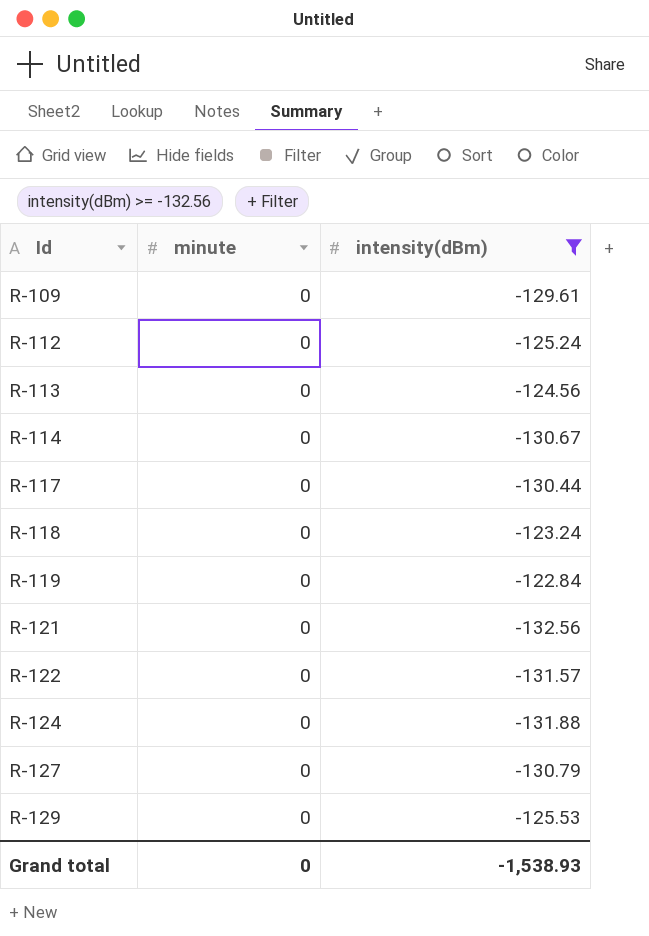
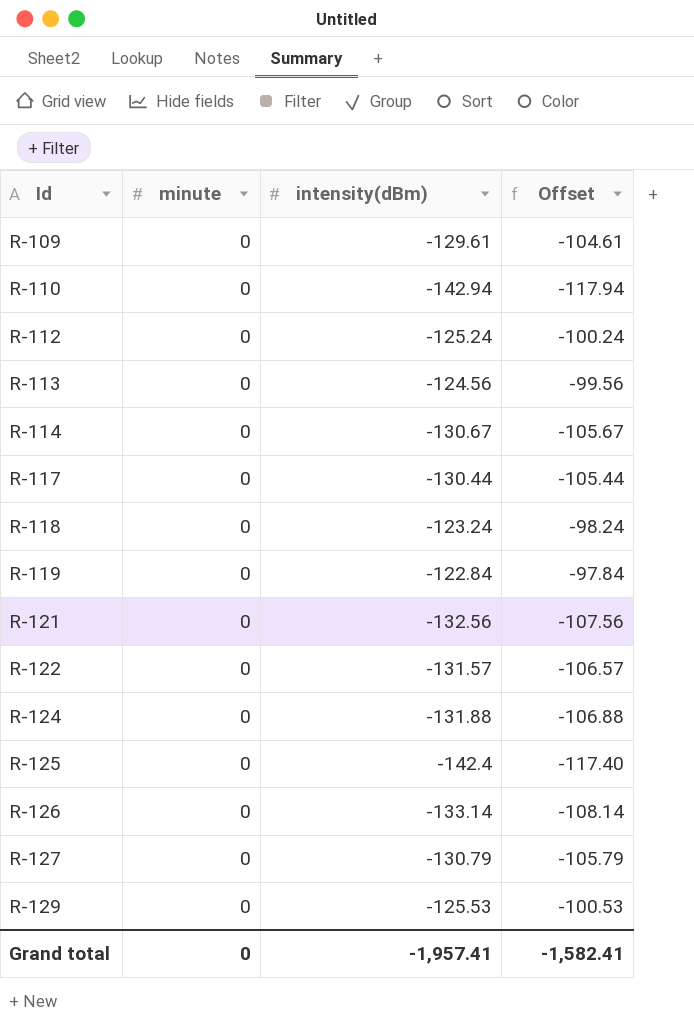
filter: intensity(dBm) >= -132.56 -> none
column Offset | formula: none -> [intensity(dBm)] + 25
Grand total | intensity(dBm): -1,538.93 -> -1,957.41

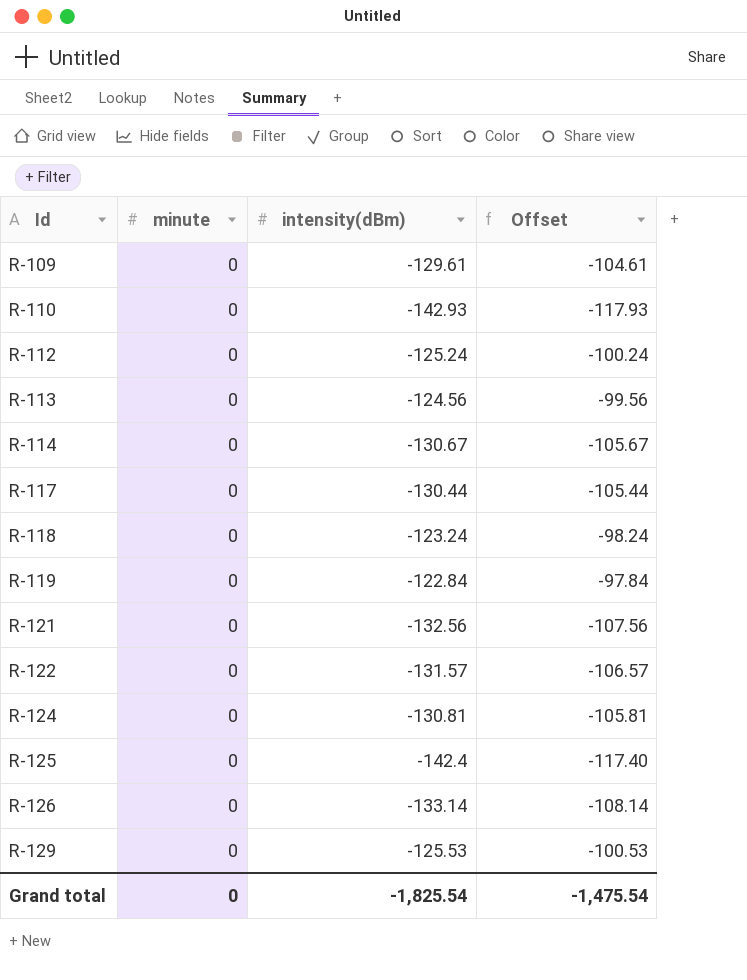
row R-127: 0 | -130.79 | -105.79 -> none
R-110 | intensity(dBm): -142.94 -> -142.93
R-110 | Offset: -117.94 -> -117.93
R-124 | intensity(dBm): -131.88 -> -130.81
R-124 | Offset: -106.88 -> -105.81
Grand total | intensity(dBm): -1,957.41 -> -1,825.54
Grand total | Offset: -1,582.41 -> -1,475.54

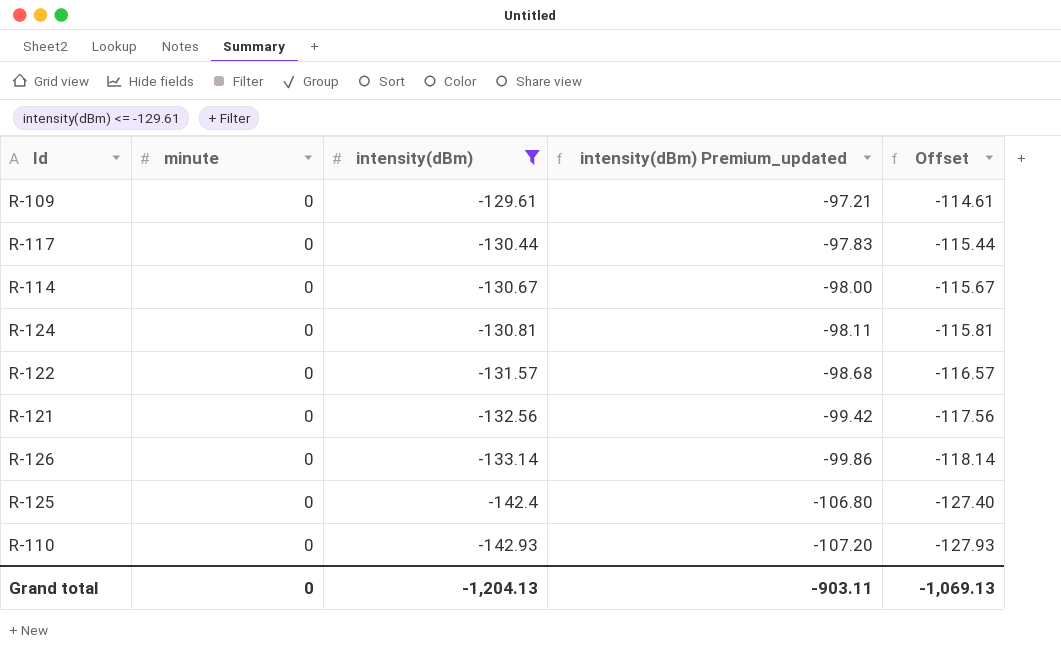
filter: none -> intensity(dBm) <= -129.61
row order: Id ascending -> intensity(dBm) descending
column intensity(dBm) Premium_updated | formula: none -> [intensity(dBm)] * 0.75
column Offset | formula: [intensity(dBm)] + 25 -> [intensity(dBm)] + 15
Grand total | intensity(dBm): -1,825.54 -> -1,204.13
Grand total | Offset: -1,475.54 -> -1,069.13

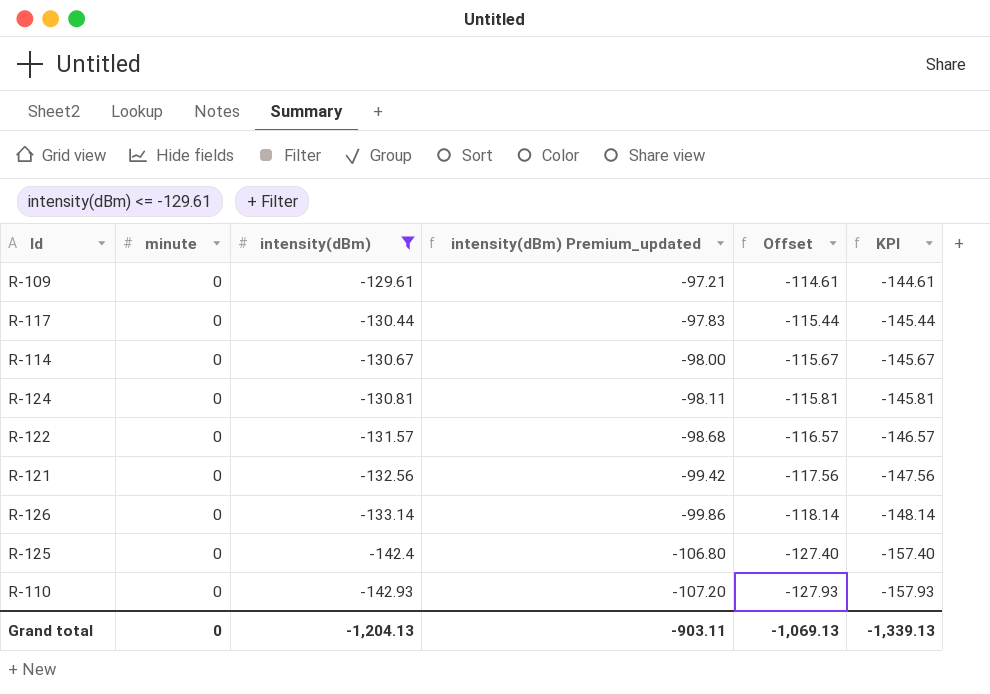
column KPI | formula: none -> [intensity(dBm)] - 15

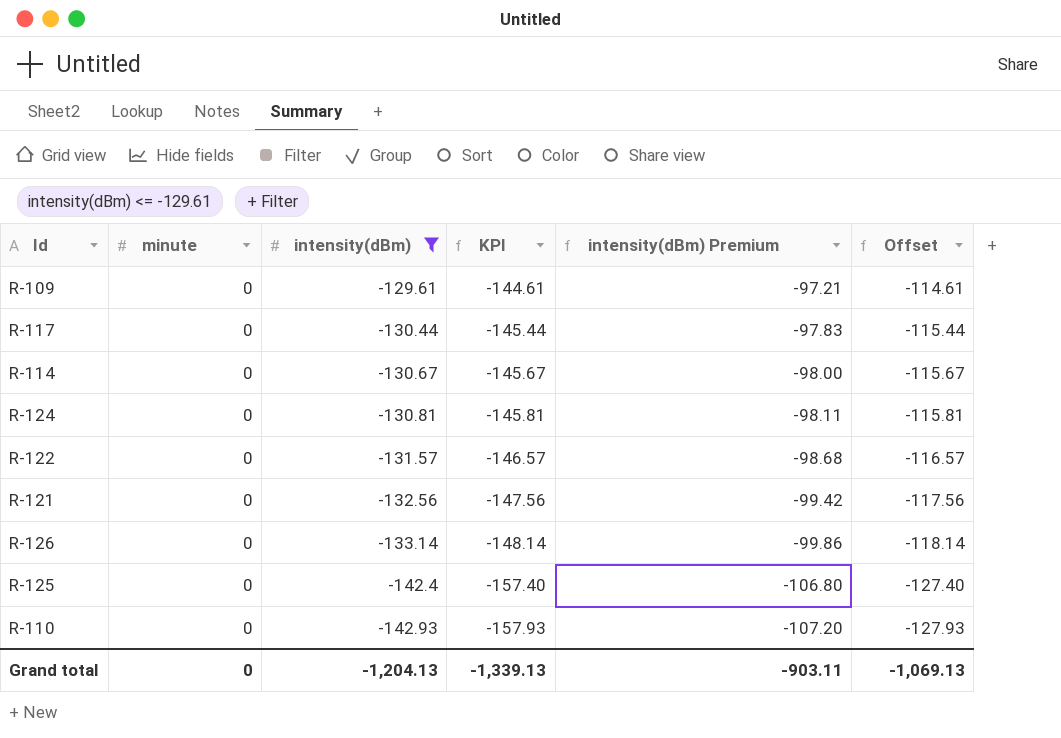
column KPI | position: 6 -> 4
column name: intensity(dBm) Premium_updated -> intensity(dBm) Premium

